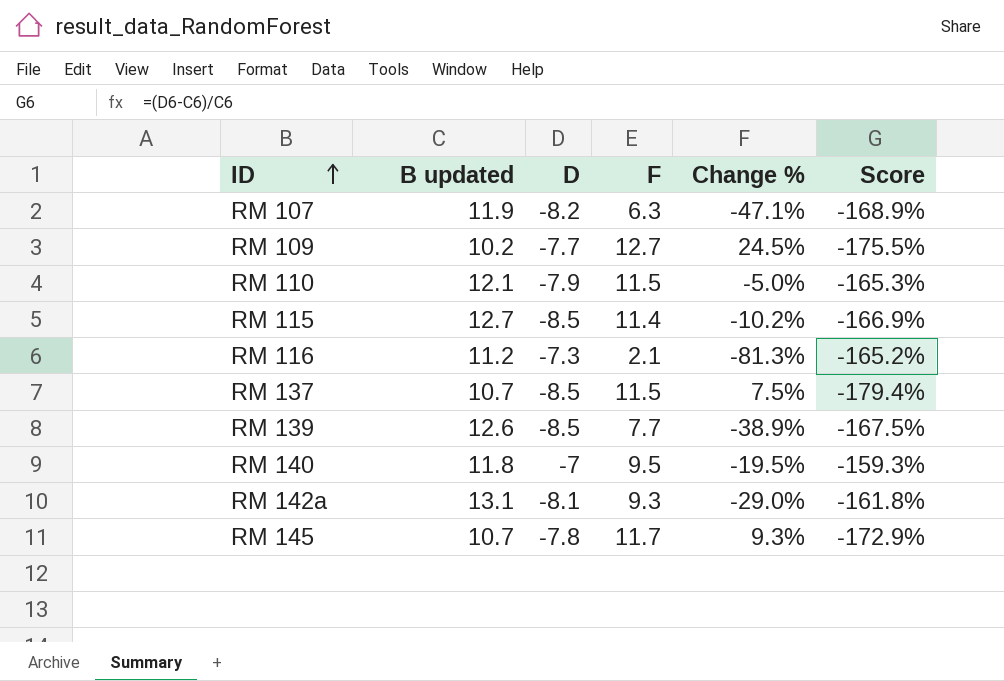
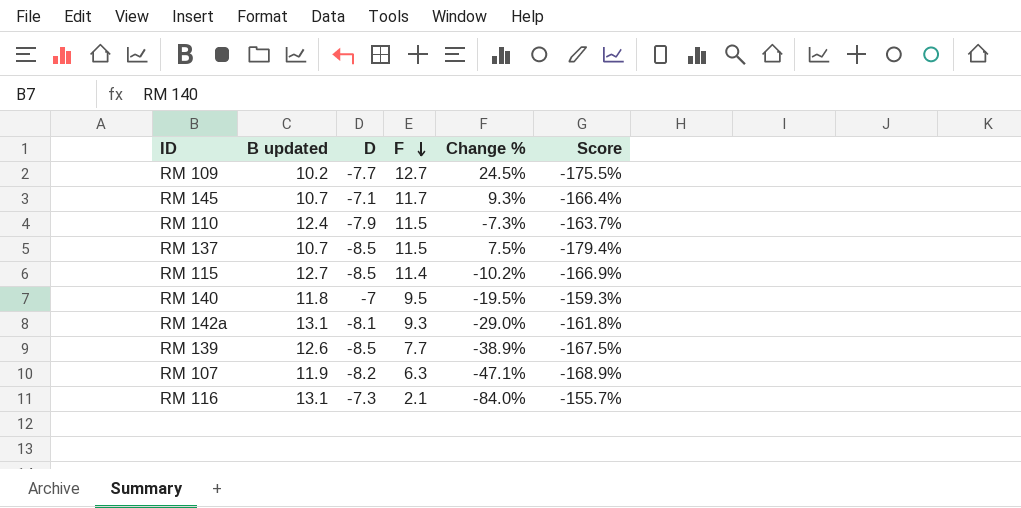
row order: ID ascending -> F descending
RM 145 | D: -7.8 -> -7.1
RM 145 | Score: -172.9% -> -166.4%
RM 110 | B updated: 12.1 -> 12.4
RM 110 | Change %: -5.0% -> -7.3%
RM 110 | Score: -165.3% -> -163.7%
RM 116 | B updated: 11.2 -> 13.1
RM 116 | Change %: -81.3% -> -84.0%
RM 116 | Score: -165.2% -> -155.7%

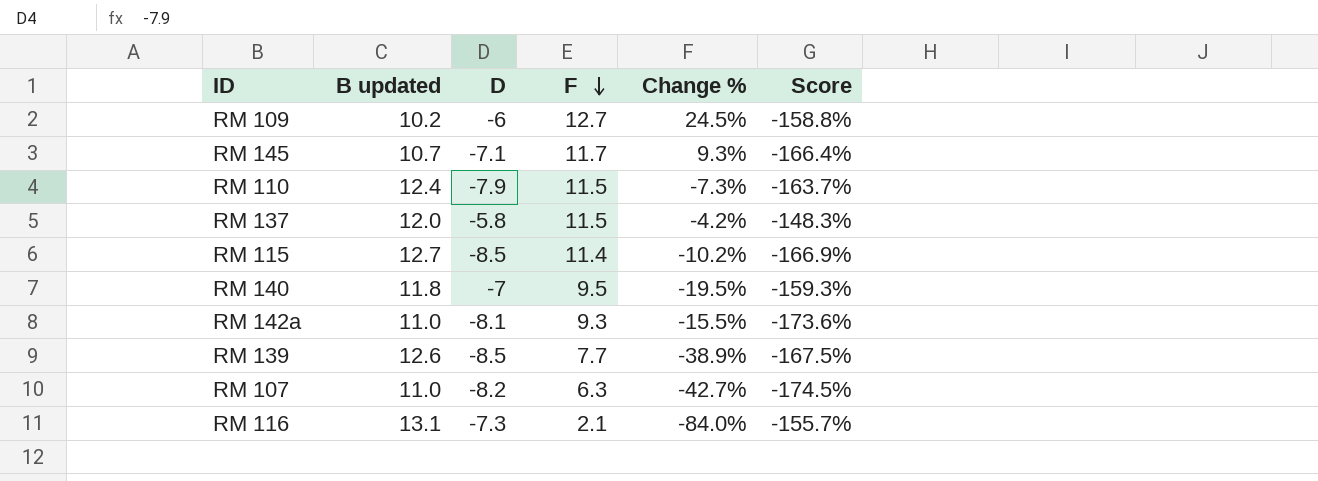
RM 109 | D: -7.7 -> -6
RM 109 | Score: -175.5% -> -158.8%
RM 137 | B updated: 10.7 -> 12.0
RM 137 | D: -8.5 -> -5.8
RM 137 | Change %: 7.5% -> -4.2%
RM 137 | Score: -179.4% -> -148.3%
RM 142a | B updated: 13.1 -> 11.0
RM 142a | Change %: -29.0% -> -15.5%
RM 142a | Score: -161.8% -> -173.6%
RM 107 | B updated: 11.9 -> 11.0
RM 107 | Change %: -47.1% -> -42.7%
RM 107 | Score: -168.9% -> -174.5%

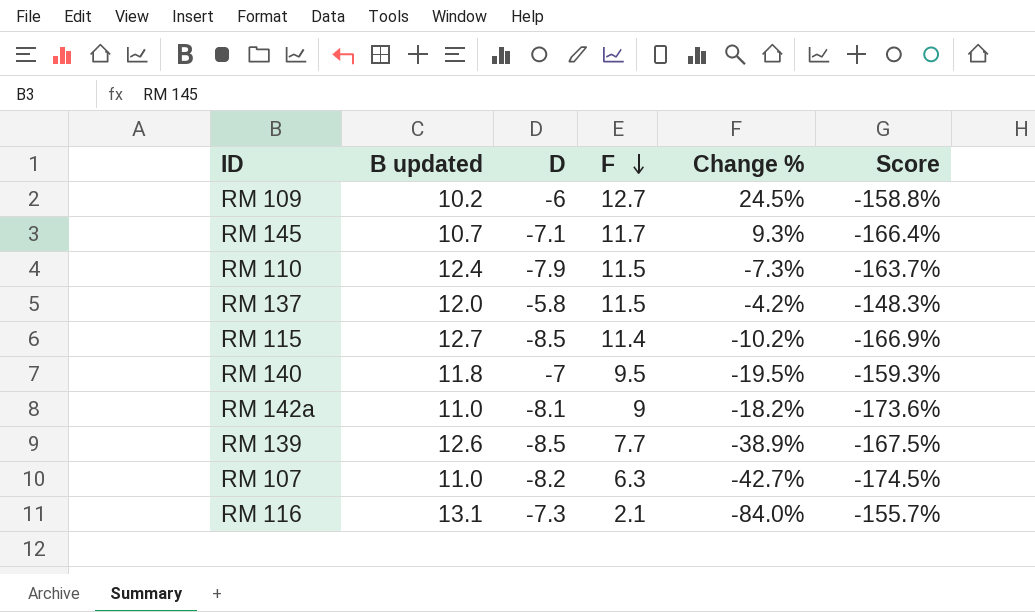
RM 142a | F: 9.3 -> 9
RM 142a | Change %: -15.5% -> -18.2%

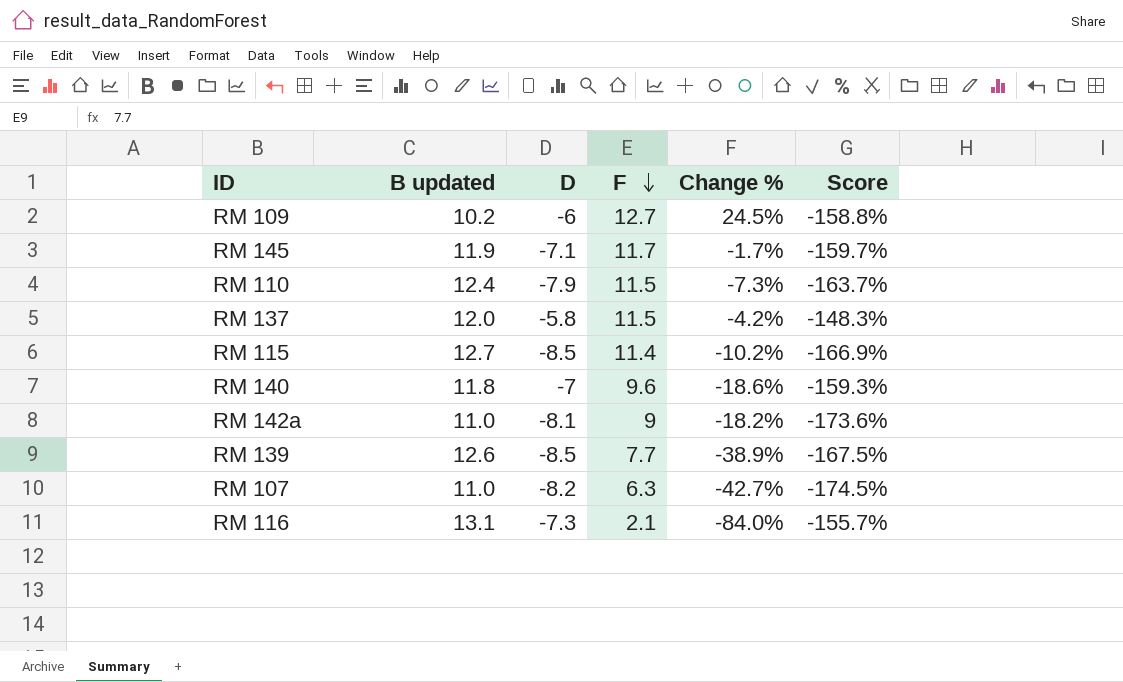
RM 145 | B updated: 10.7 -> 11.9
RM 145 | Change %: 9.3% -> -1.7%
RM 145 | Score: -166.4% -> -159.7%
RM 140 | F: 9.5 -> 9.6
RM 140 | Change %: -19.5% -> -18.6%

